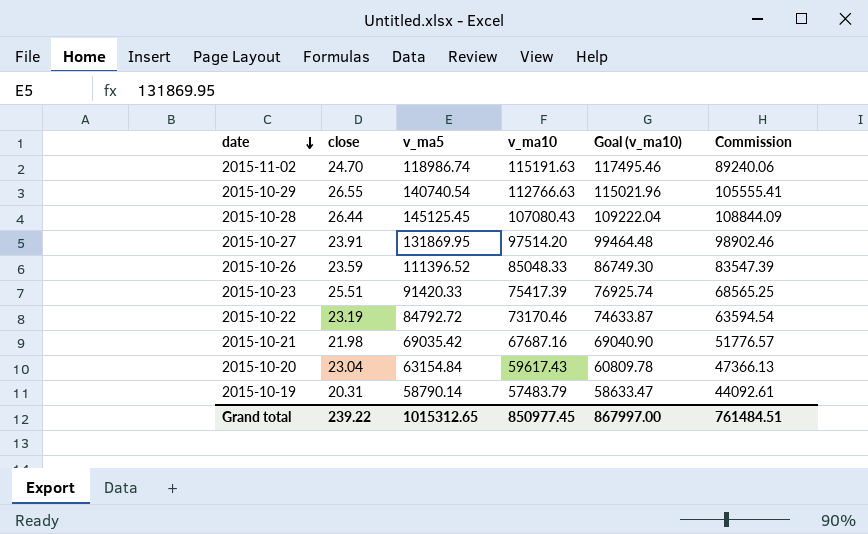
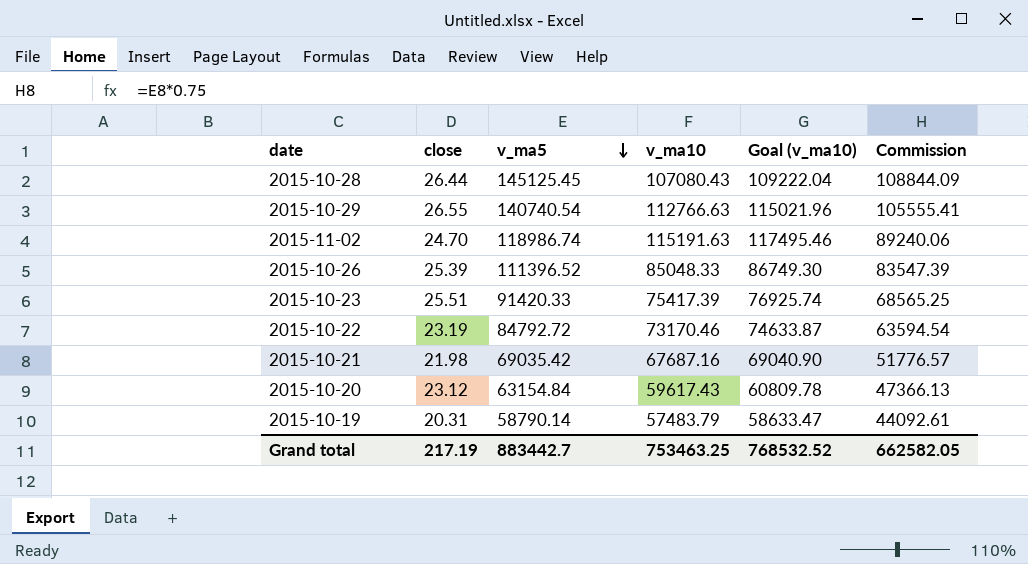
row order: date descending -> v_ma5 descending
row 2015-10-27: 23.91 | 131869.95 | 97514.20 | 99464.48 | 98902.46 -> none
2015-10-26 | close: 23.59 -> 25.39
2015-10-20 | close: 23.04 -> 23.12
Grand total | close: 239.22 -> 217.19
Grand total | v_ma5: 1015312.65 -> 883442.7
Grand total | v_ma10: 850977.45 -> 753463.25
Grand total | Goal (v_ma10): 867997.00 -> 768532.52
Grand total | Commission: 761484.51 -> 662582.05

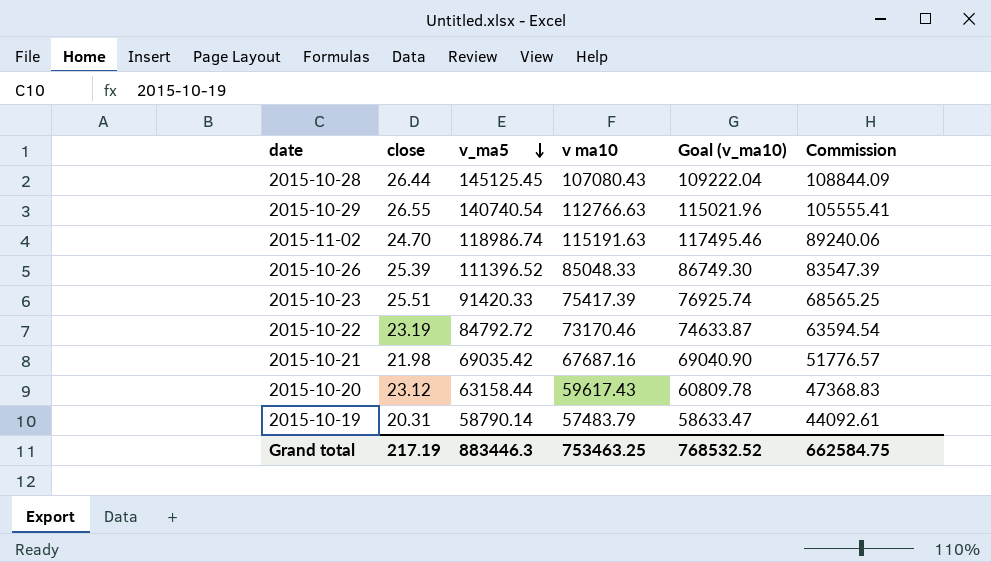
column name: v_ma10 -> v ma10
2015-10-20 | v_ma5: 63154.84 -> 63158.44
2015-10-20 | Commission: 47366.13 -> 47368.83
Grand total | v_ma5: 883442.7 -> 883446.3
Grand total | Commission: 662582.05 -> 662584.75

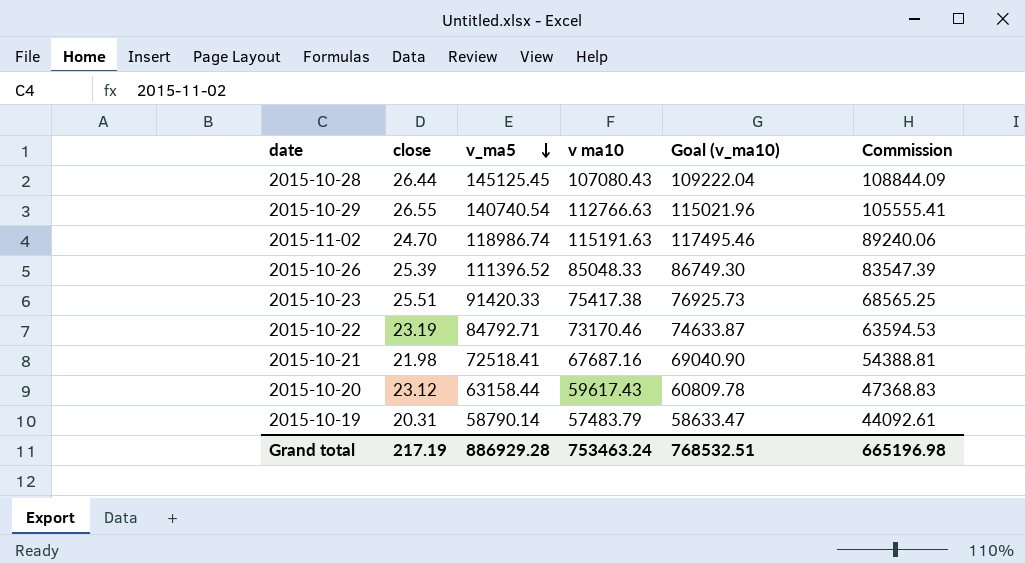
2015-10-23 | v ma10: 75417.39 -> 75417.38
2015-10-23 | Goal (v_ma10): 76925.74 -> 76925.73
2015-10-22 | v_ma5: 84792.72 -> 84792.71
2015-10-22 | Commission: 63594.54 -> 63594.53
2015-10-21 | v_ma5: 69035.42 -> 72518.41
2015-10-21 | Commission: 51776.57 -> 54388.81
Grand total | v_ma5: 883446.3 -> 886929.28
Grand total | v ma10: 753463.25 -> 753463.24
Grand total | Goal (v_ma10): 768532.52 -> 768532.51
Grand total | Commission: 662584.75 -> 665196.98

